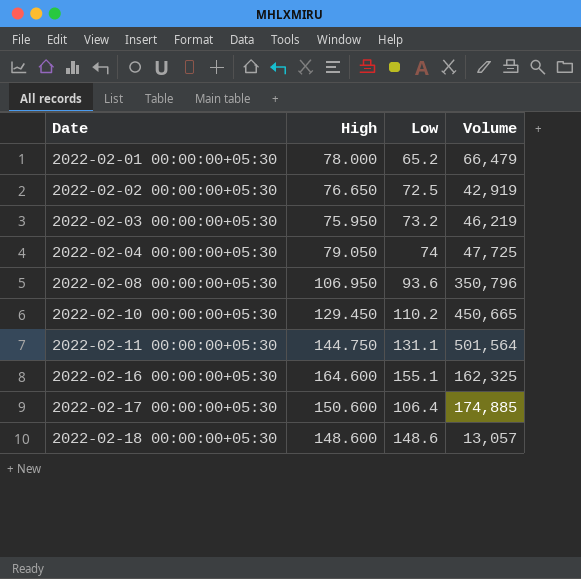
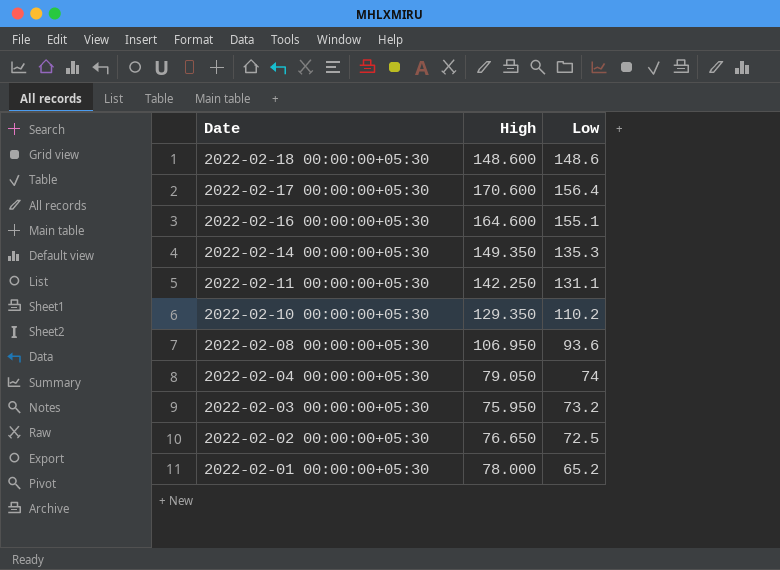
row order: Date ascending -> Date descending
column Volume | position: 4 -> none
2022-02-17 00:00:00+05:30 | High: 150.600 -> 170.600
2022-02-17 00:00:00+05:30 | Low: 106.4 -> 156.4
row 2022-02-14 00:00:00+05:30: none -> 149.350 | 135.3
2022-02-11 00:00:00+05:30 | High: 144.750 -> 142.250
2022-02-10 00:00:00+05:30 | High: 129.450 -> 129.350

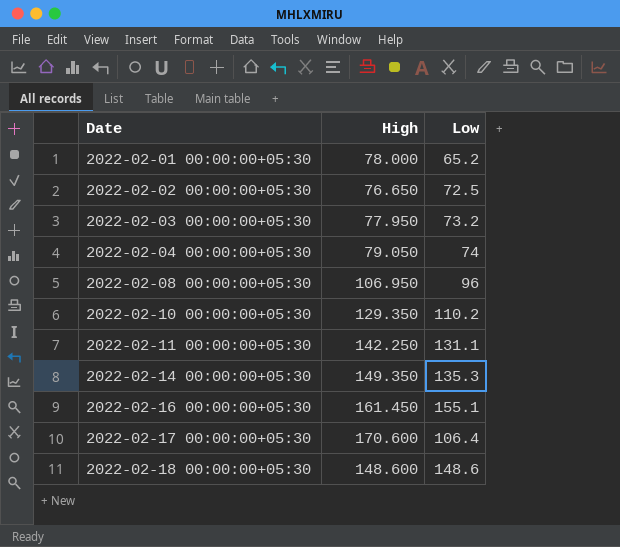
row order: Date descending -> Date ascending
2022-02-03 00:00:00+05:30 | High: 75.950 -> 77.950
2022-02-08 00:00:00+05:30 | Low: 93.6 -> 96
2022-02-16 00:00:00+05:30 | High: 164.600 -> 161.450
2022-02-17 00:00:00+05:30 | Low: 156.4 -> 106.4

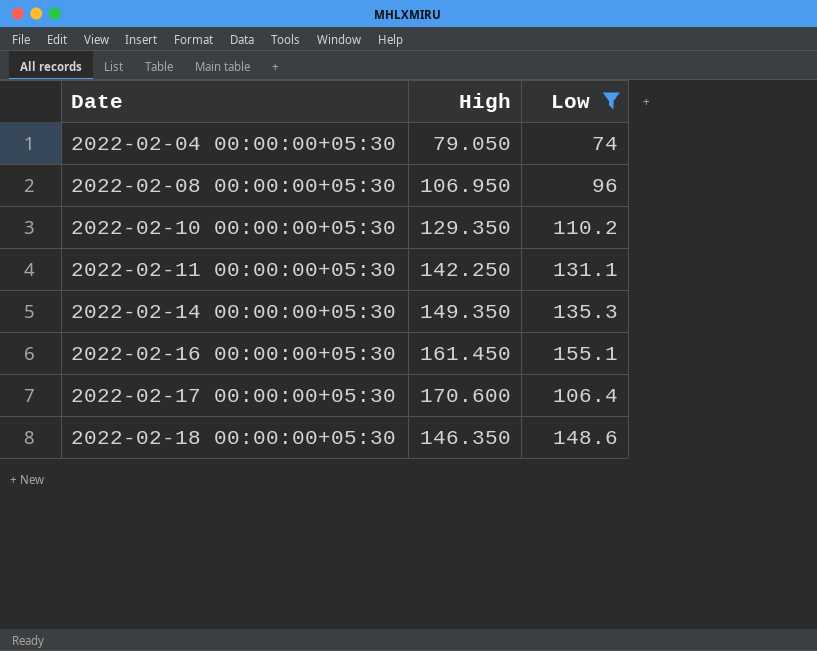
filter: none -> Low >= 74
2022-02-18 00:00:00+05:30 | High: 148.600 -> 146.350

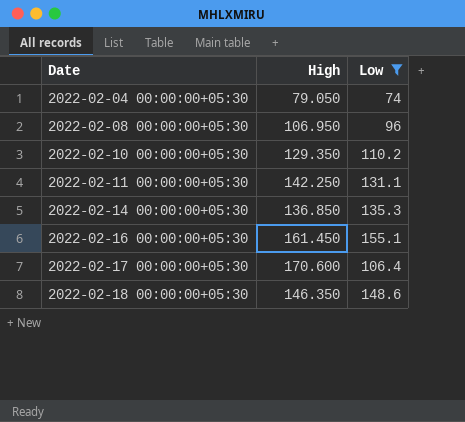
2022-02-14 00:00:00+05:30 | High: 149.350 -> 136.850

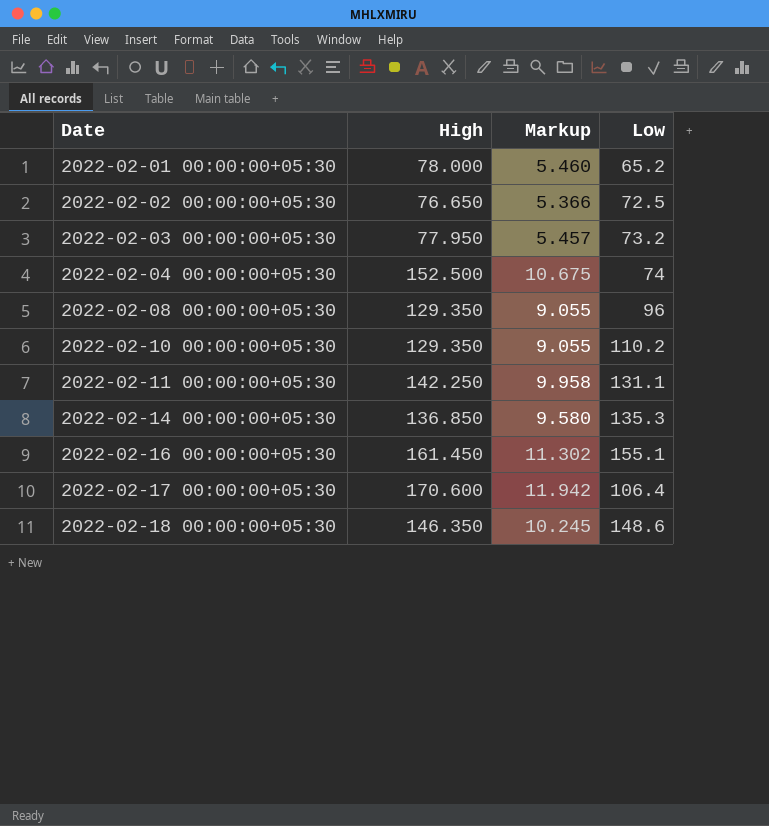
filter: Low >= 74 -> none
column Markup | formula: none -> [High] * 0.07
2022-02-04 00:00:00+05:30 | High: 79.050 -> 152.500
2022-02-08 00:00:00+05:30 | High: 106.950 -> 129.350

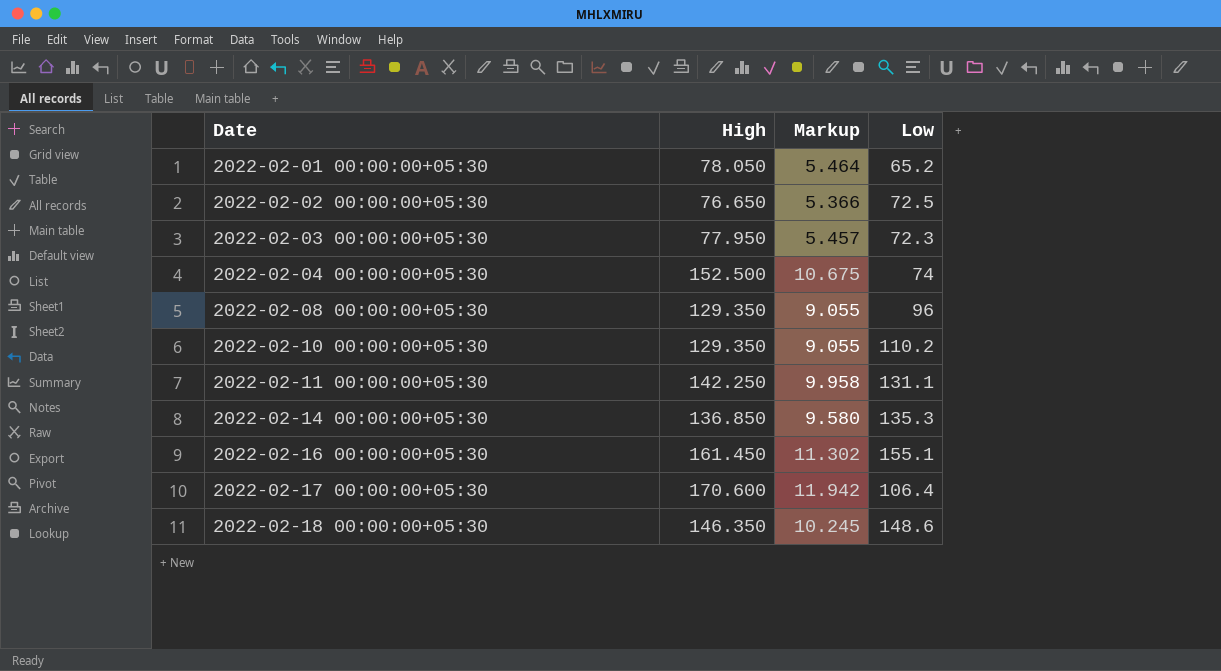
2022-02-01 00:00:00+05:30 | High: 78.000 -> 78.050
2022-02-01 00:00:00+05:30 | Markup: 5.460 -> 5.464
2022-02-03 00:00:00+05:30 | Low: 73.2 -> 72.3

